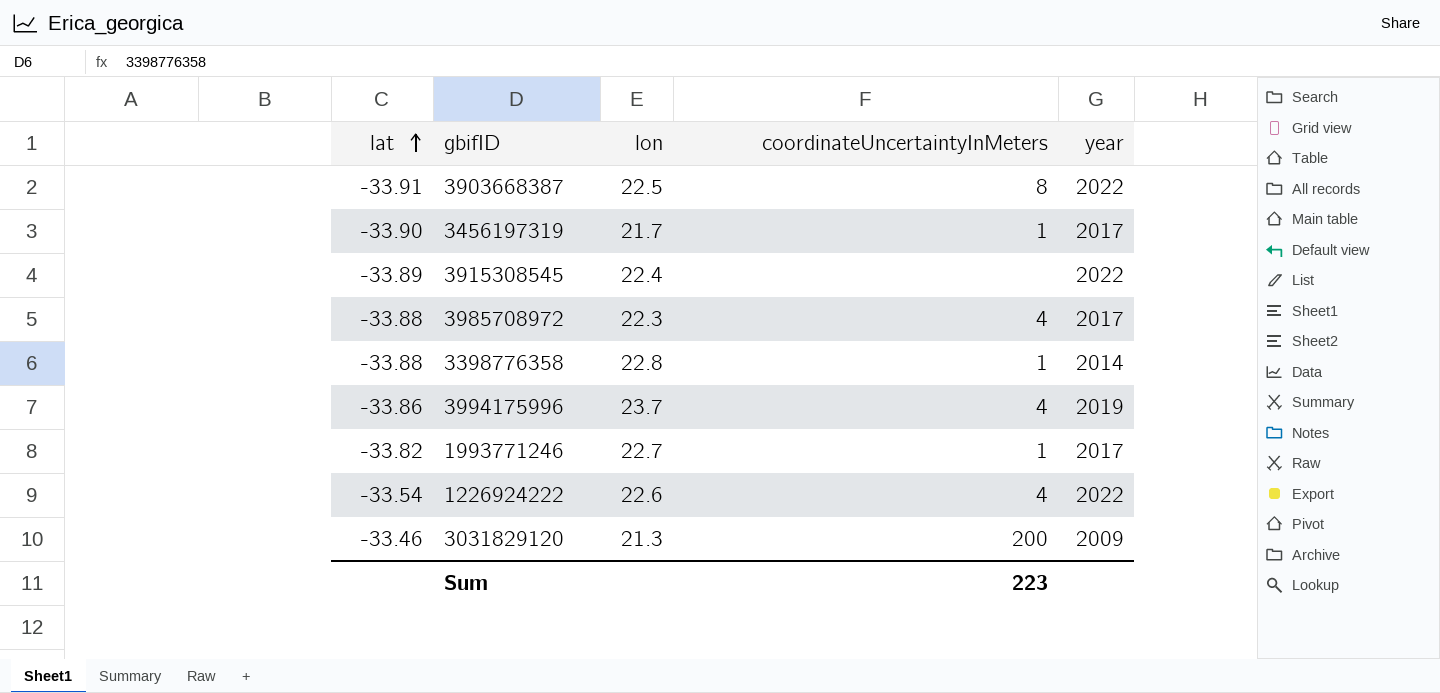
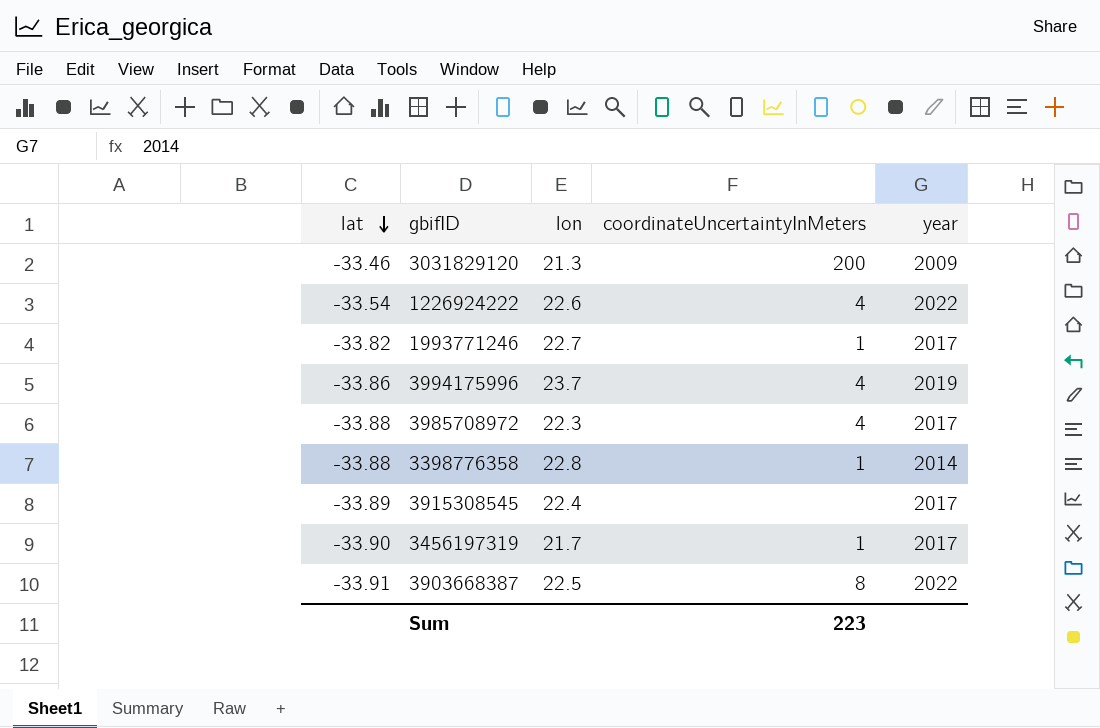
row order: lat ascending -> lat descending
3915308545 | year: 2022 -> 2017

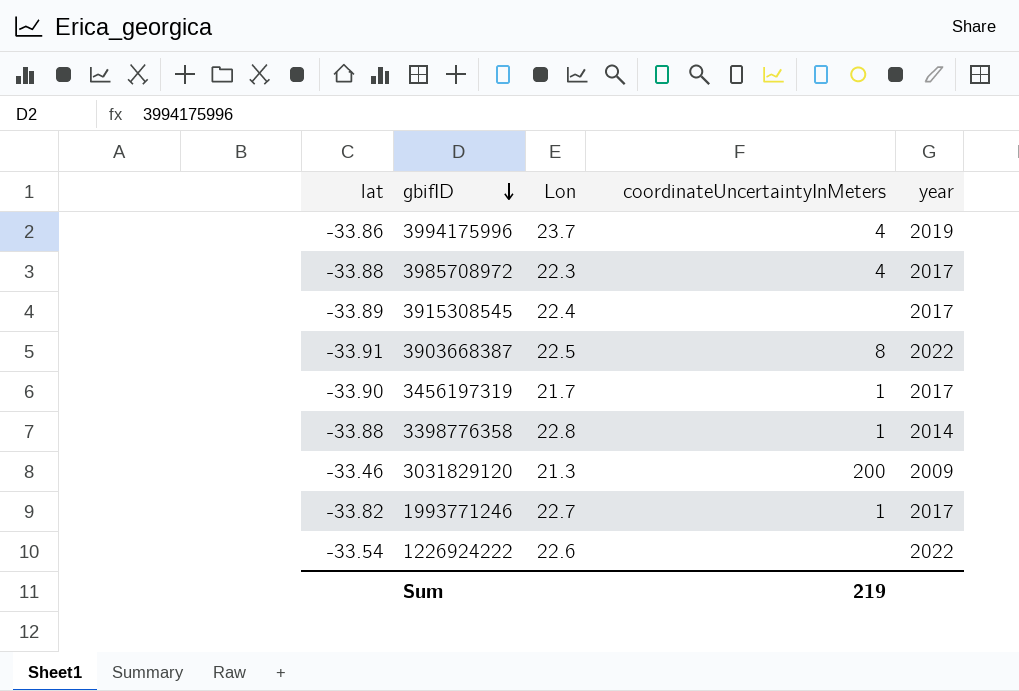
row order: lat descending -> gbifID descending
column name: lon -> Lon
1226924222 | coordinateUncertaintyInMeters: 4 -> none
Sum | coordinateUncertaintyInMeters: 223 -> 219

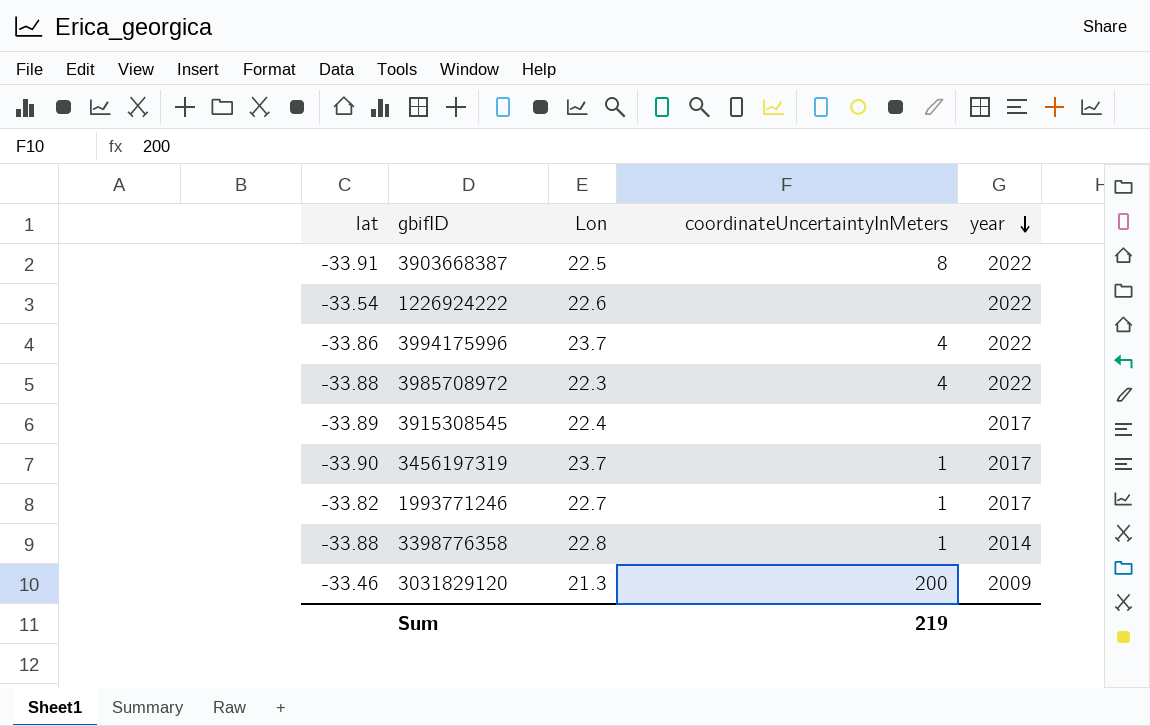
row order: gbifID descending -> year descending
3994175996 | year: 2019 -> 2022
3985708972 | year: 2017 -> 2022
3456197319 | Lon: 21.7 -> 23.7

